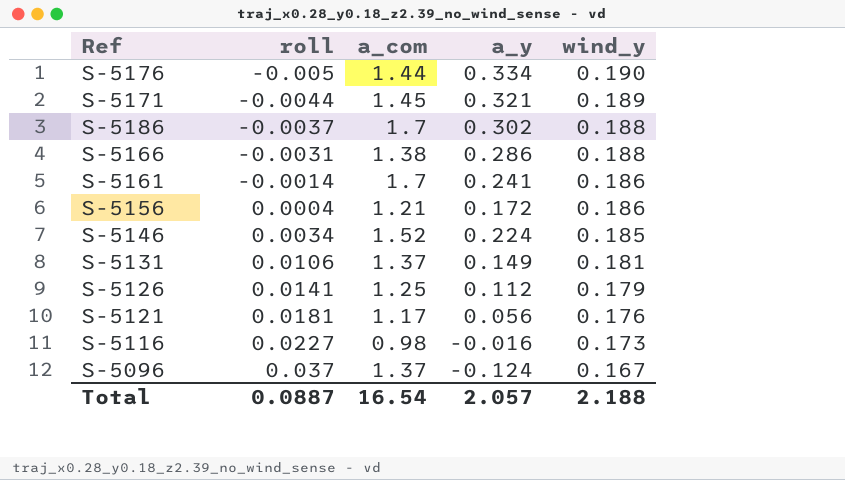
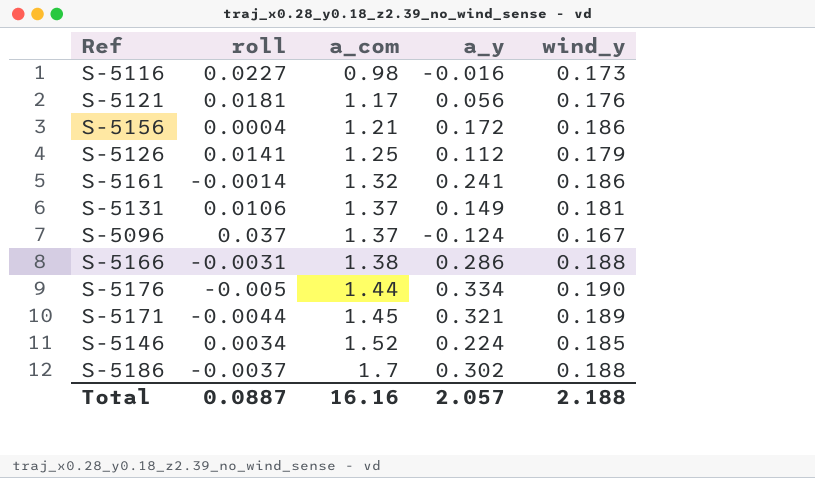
row order: roll ascending -> a_com ascending
S-5161 | a_com: 1.7 -> 1.32
Total | a_com: 16.54 -> 16.16

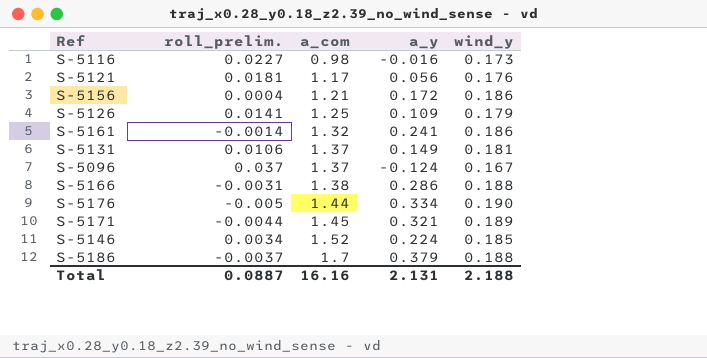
column name: roll -> roll_prelim.
S-5126 | a_y: 0.112 -> 0.109
S-5186 | a_y: 0.302 -> 0.379
Total | a_y: 2.057 -> 2.131

